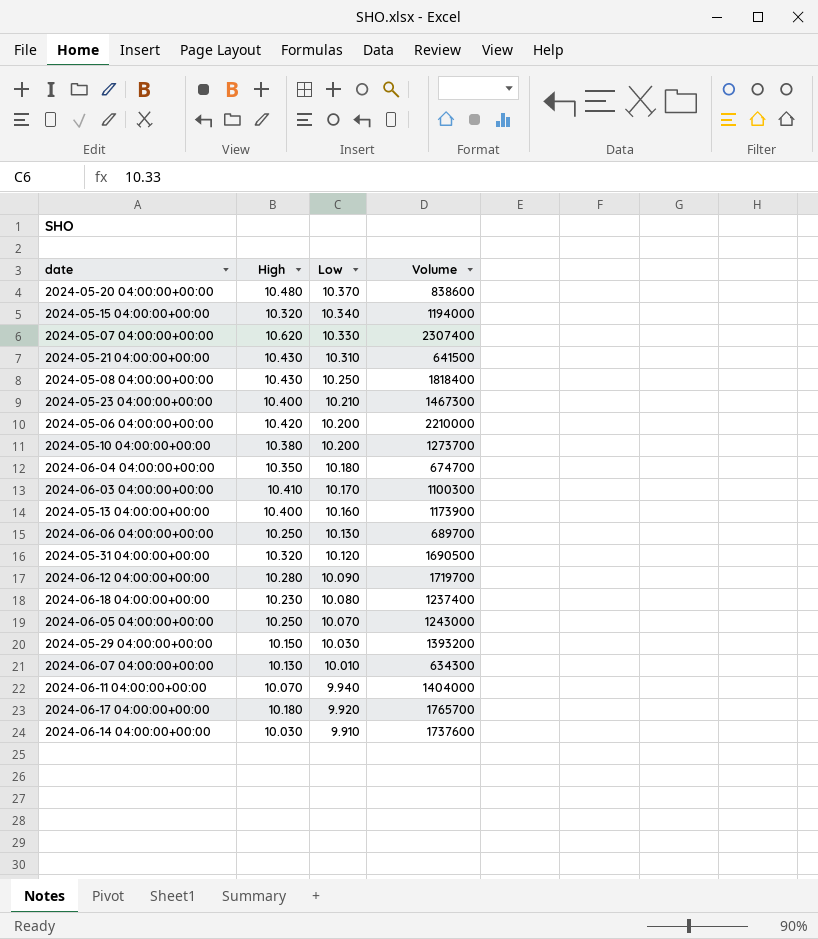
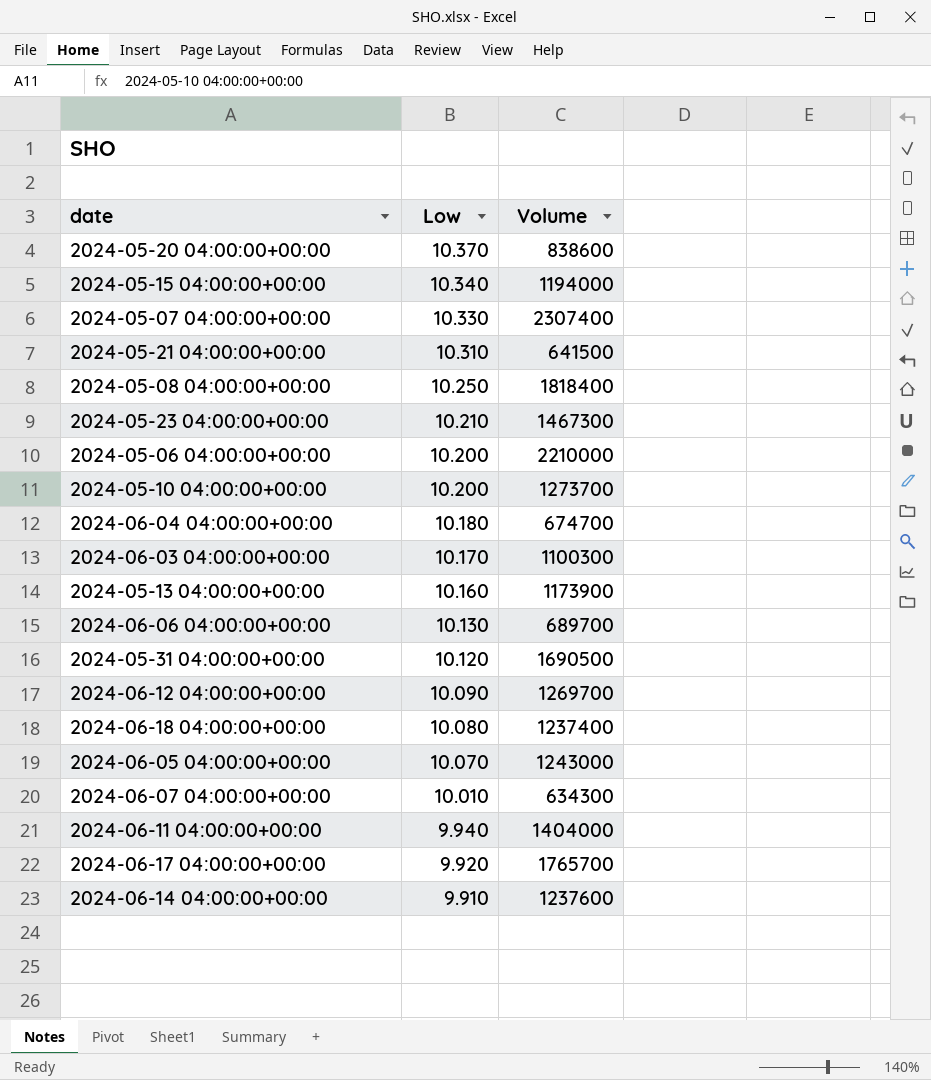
column High | position: 2 -> none
row 2024-05-29 04:00:00+00:00: 10.150 | 10.030 | 1393200 -> none
2024-06-12 04:00:00+00:00 | Volume: 1719700 -> 1269700
2024-06-14 04:00:00+00:00 | Volume: 1737600 -> 1237600

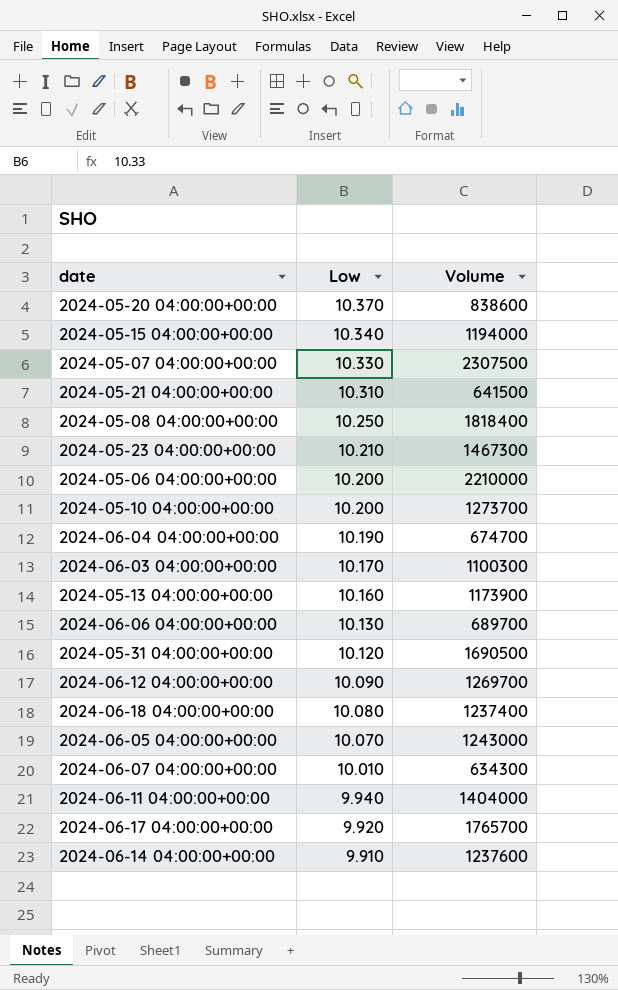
2024-05-07 04:00:00+00:00 | Volume: 2307400 -> 2307500
2024-06-04 04:00:00+00:00 | Low: 10.180 -> 10.190

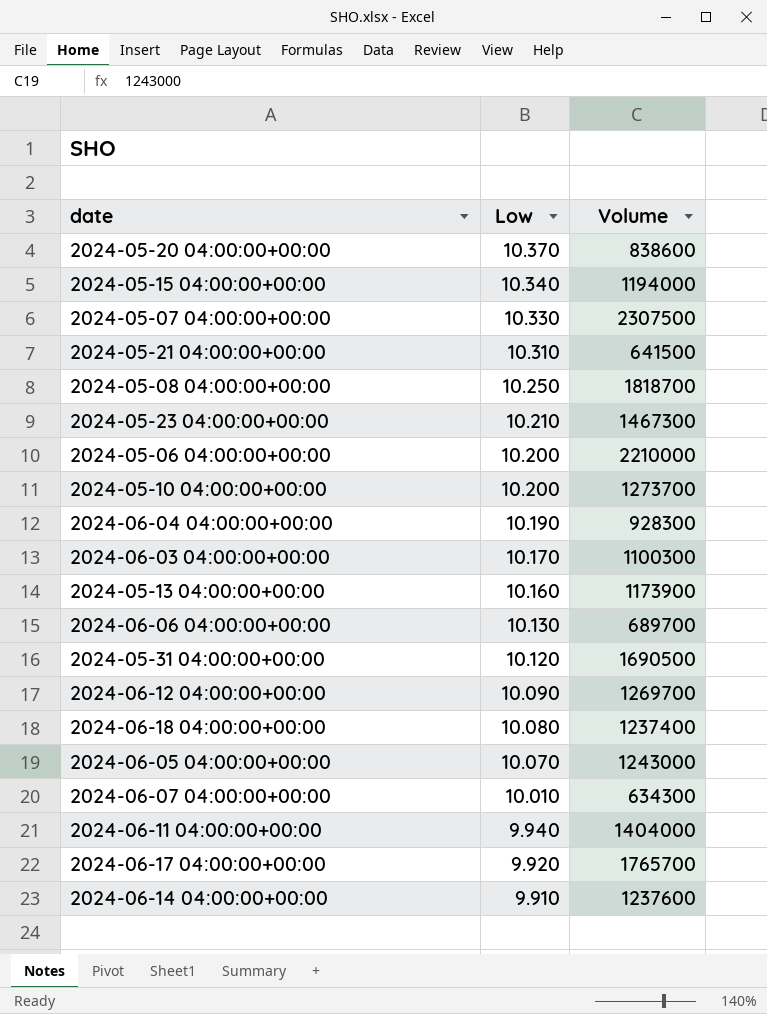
2024-05-08 04:00:00+00:00 | Volume: 1818400 -> 1818700
2024-06-04 04:00:00+00:00 | Volume: 674700 -> 928300

